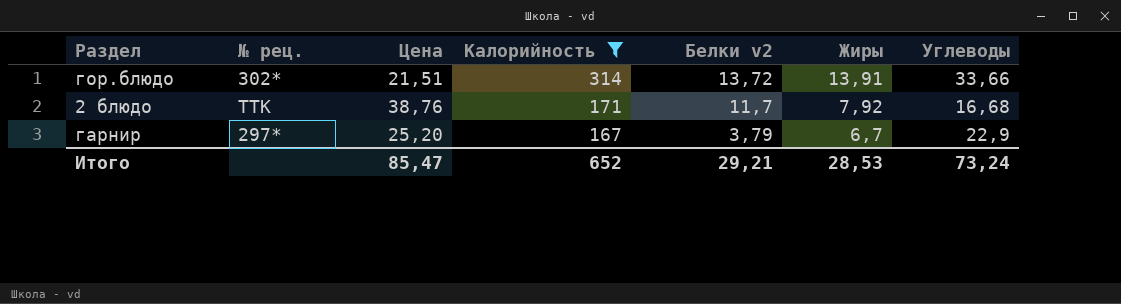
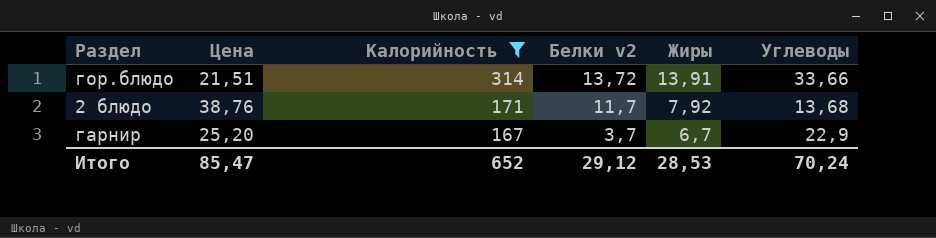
column № рец. | position: 2 -> none
2 блюдо | Углеводы: 16,68 -> 13,68
гарнир | Белки v2: 3,79 -> 3,7
Итого | Белки v2: 29,21 -> 29,12
Итого | Углеводы: 73,24 -> 70,24

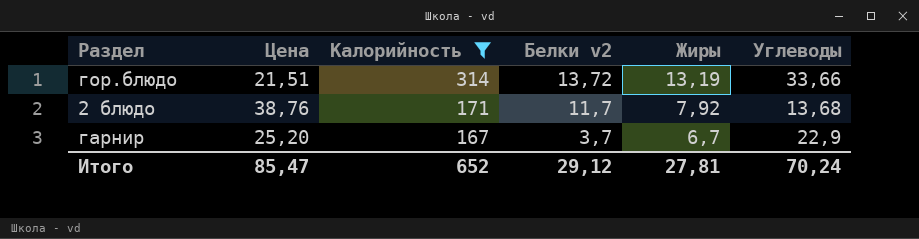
гор.блюдо | Жиры: 13,91 -> 13,19
Итого | Жиры: 28,53 -> 27,81

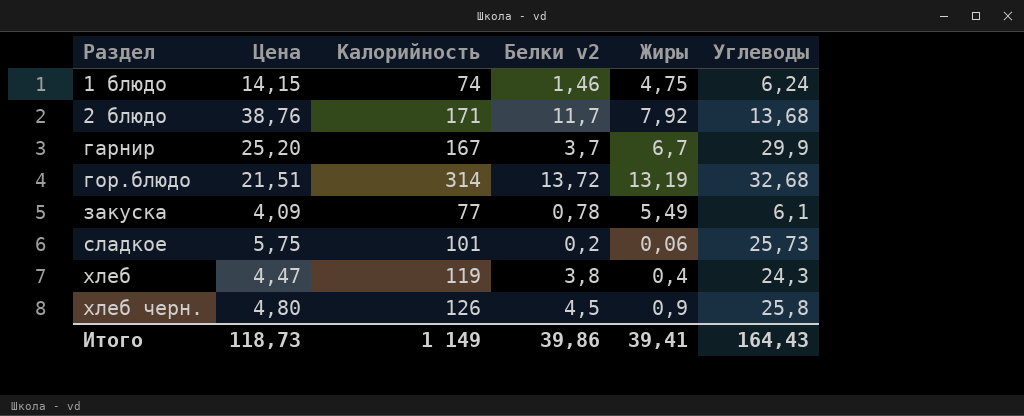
filter: Калорийность >= 167 -> none
row order: Калорийность descending -> Раздел ascending
гарнир | Углеводы: 22,9 -> 29,9
гор.блюдо | Углеводы: 33,66 -> 32,68
Итого | Цена: 85,47 -> 118,73
Итого | Калорийность: 652 -> 1 149
Итого | Белки v2: 29,12 -> 39,86
Итого | Жиры: 27,81 -> 39,41
Итого | Углеводы: 70,24 -> 164,43

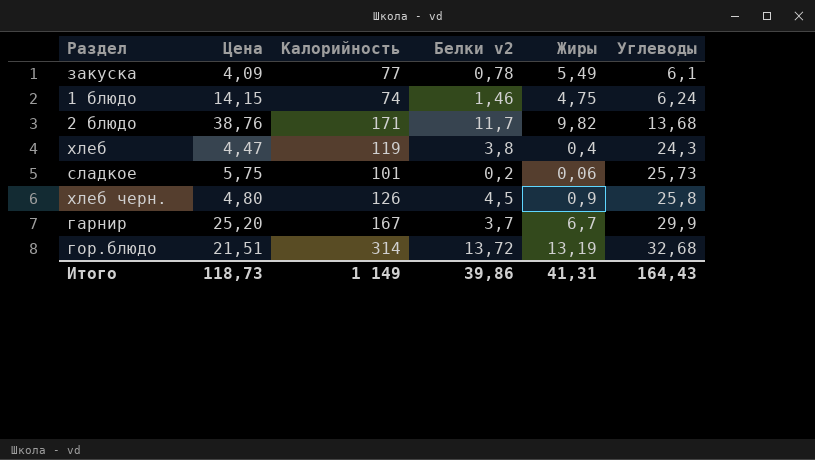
row order: Раздел ascending -> Углеводы ascending
2 блюдо | Жиры: 7,92 -> 9,82
Итого | Жиры: 39,41 -> 41,31

